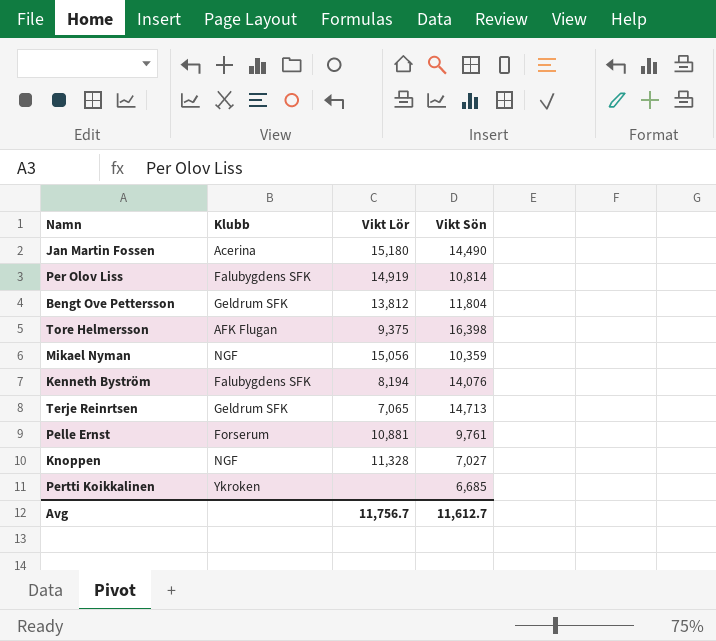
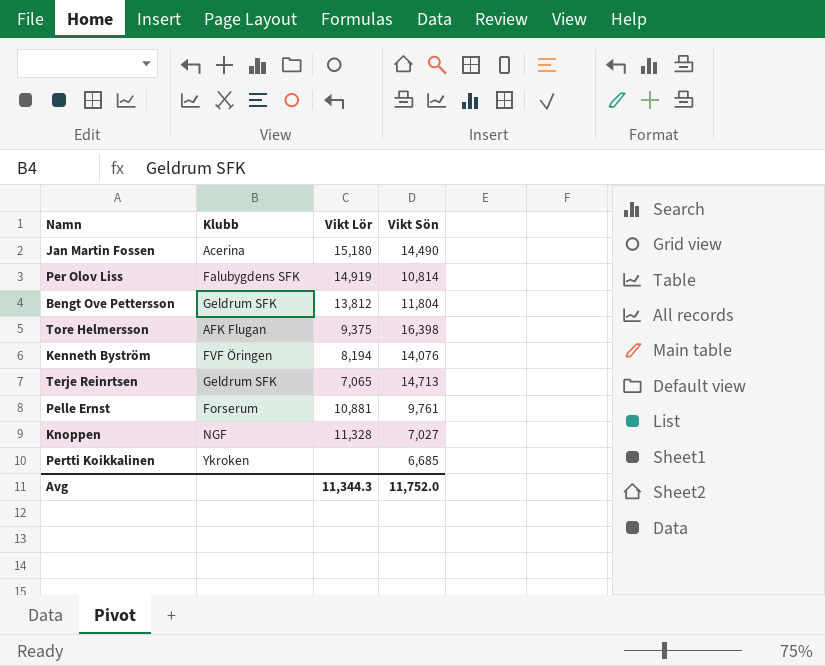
row Mikael Nyman: NGF | 15,056 | 10,359 -> none
Kenneth Byström | Klubb: Falubygdens SFK -> FVF Öringen
Avg | Vikt Lör: 11,756.7 -> 11,344.3
Avg | Vikt Sön: 11,612.7 -> 11,752.0

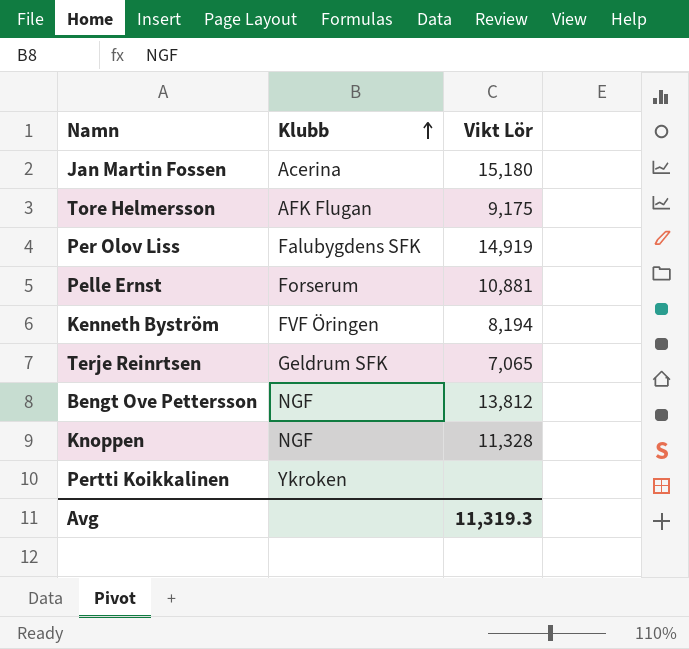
row order: none -> Klubb ascending
column Vikt Sön | position: 4 -> none
Tore Helmersson | Vikt Lör: 9,375 -> 9,175
Bengt Ove Pettersson | Klubb: Geldrum SFK -> NGF
Avg | Vikt Lör: 11,344.3 -> 11,319.3

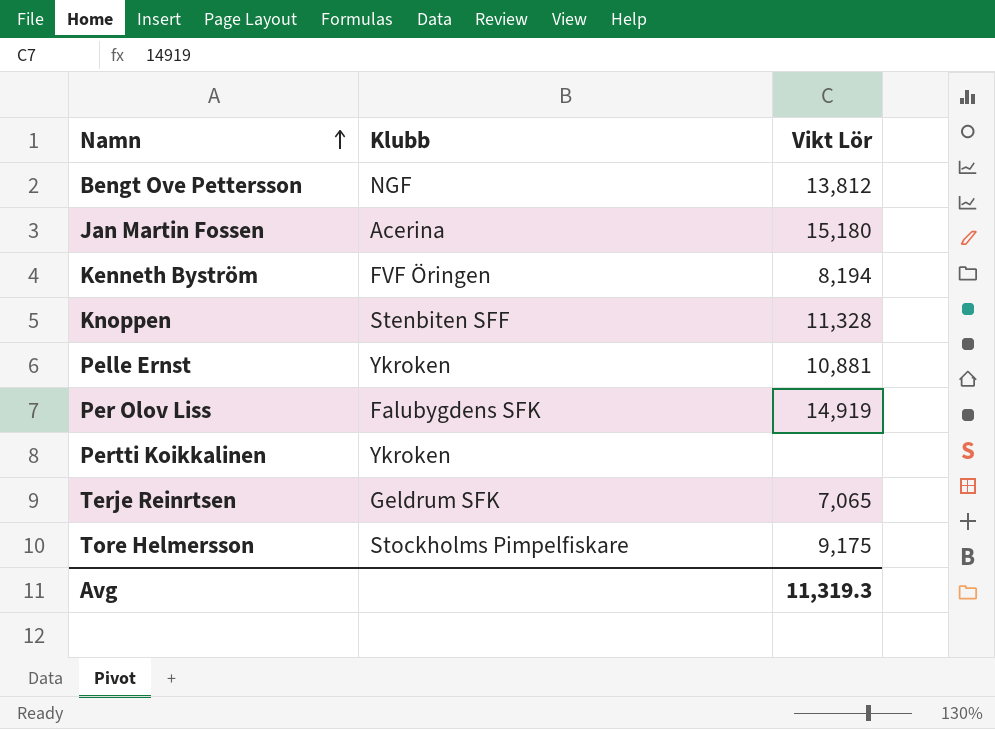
row order: Klubb ascending -> Namn ascending
Knoppen | Klubb: NGF -> Stenbiten SFF
Pelle Ernst | Klubb: Forserum -> Ykroken
Tore Helmersson | Klubb: AFK Flugan -> Stockholms Pimpelfiskare

